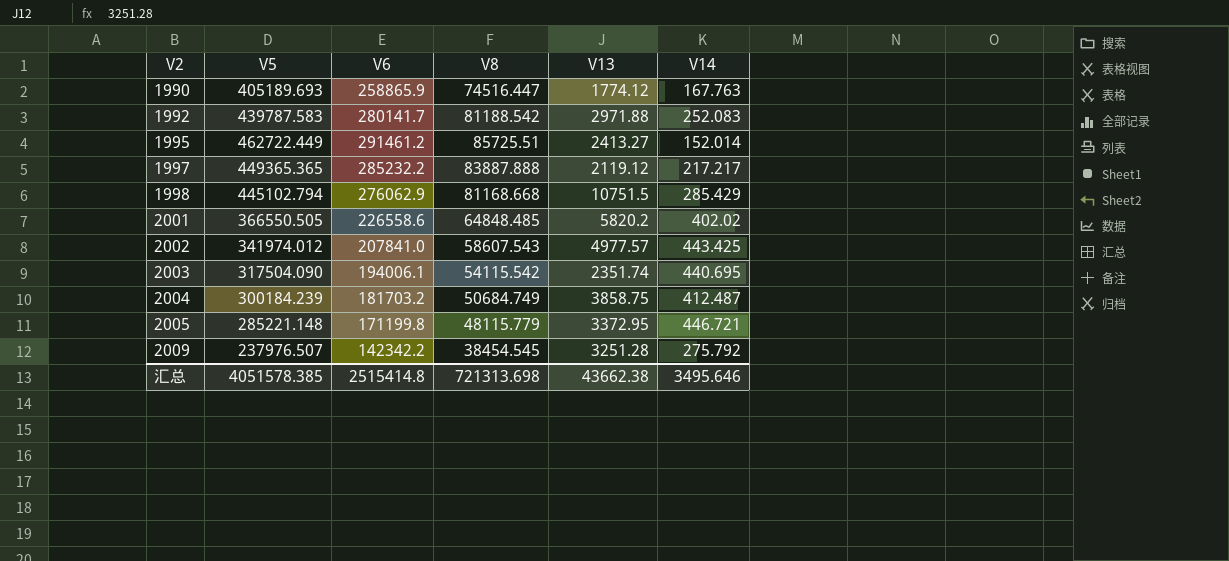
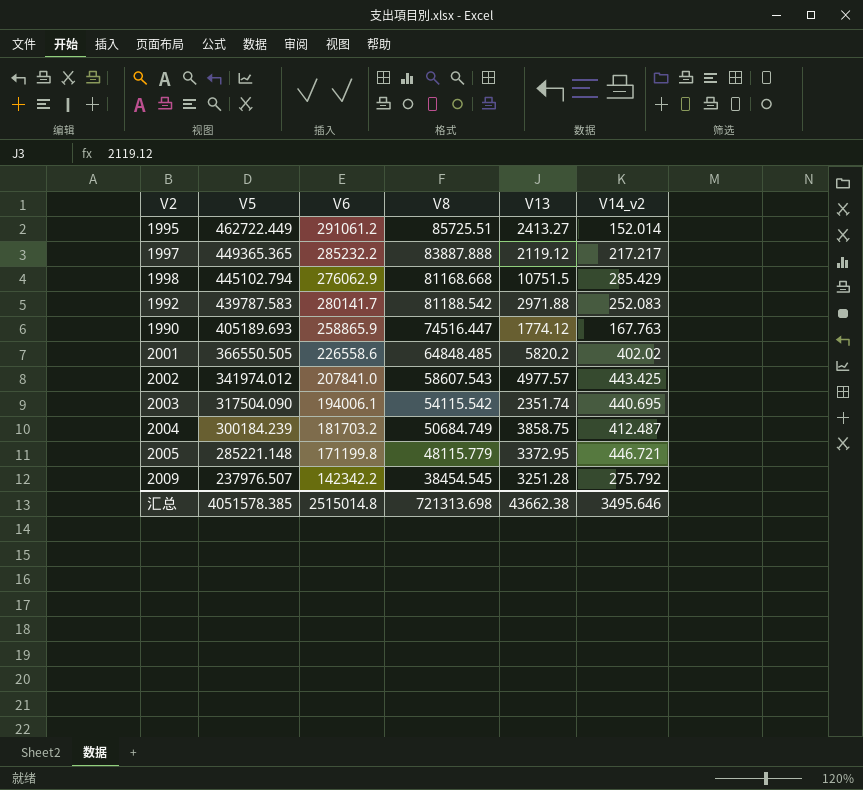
row order: V2 ascending -> V5 descending
column name: V14 -> V14_v2
1995 | V6: 291461.2 -> 291061.2
汇总 | V6: 2515414.8 -> 2515014.8

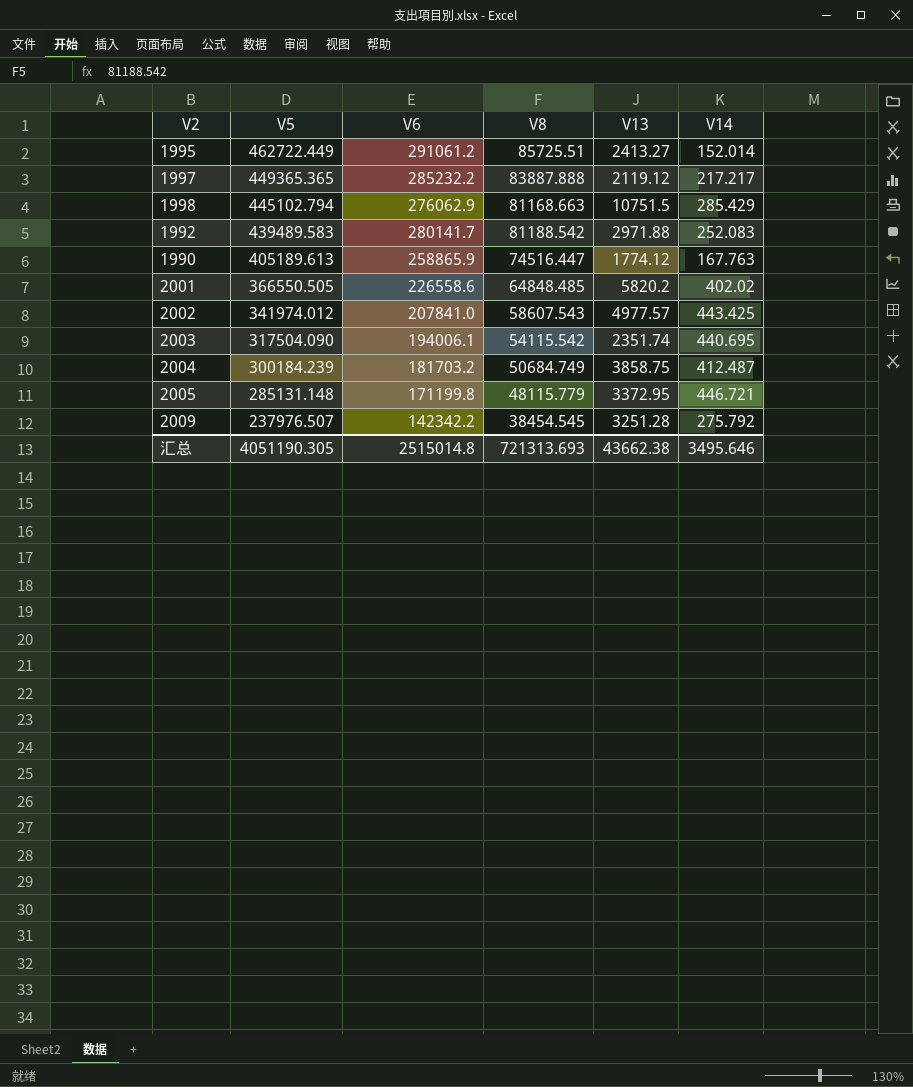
column name: V14_v2 -> V14
1998 | V8: 81168.668 -> 81168.663
1992 | V5: 439787.583 -> 439489.583
1990 | V5: 405189.693 -> 405189.613
2005 | V5: 285221.148 -> 285131.148
汇总 | V5: 4051578.385 -> 4051190.305
汇总 | V8: 721313.698 -> 721313.693

